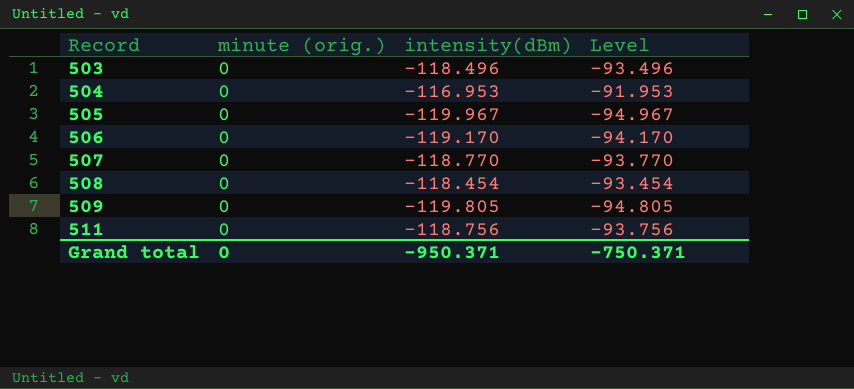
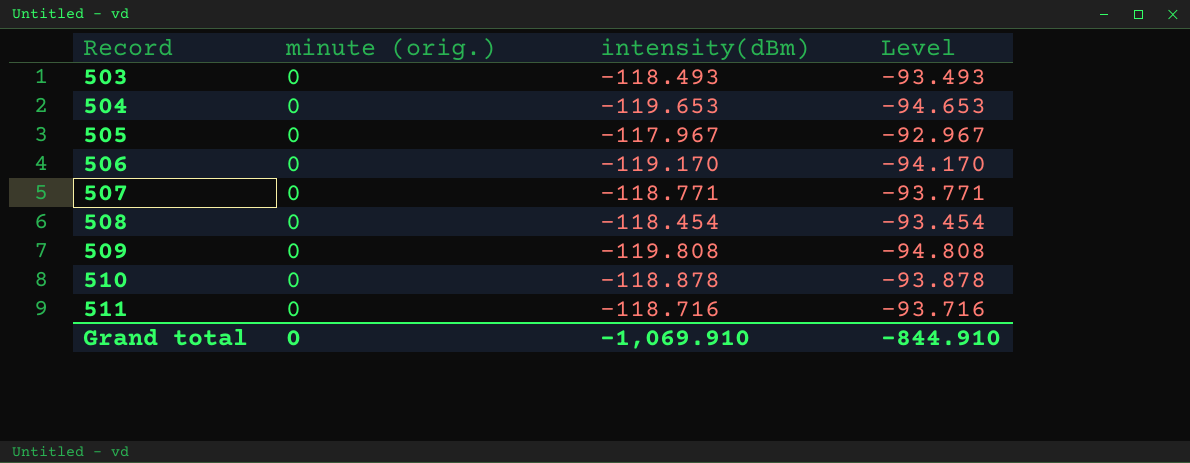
503 | intensity(dBm): -118.496 -> -118.493
503 | Level: -93.496 -> -93.493
504 | intensity(dBm): -116.953 -> -119.653
504 | Level: -91.953 -> -94.653
505 | intensity(dBm): -119.967 -> -117.967
505 | Level: -94.967 -> -92.967
507 | intensity(dBm): -118.770 -> -118.771
507 | Level: -93.770 -> -93.771
509 | intensity(dBm): -119.805 -> -119.808
509 | Level: -94.805 -> -94.808
row 510: none -> 0 | -118.878 | -93.878
511 | intensity(dBm): -118.756 -> -118.716
511 | Level: -93.756 -> -93.716
Grand total | intensity(dBm): -950.371 -> -1,069.910
Grand total | Level: -750.371 -> -844.910

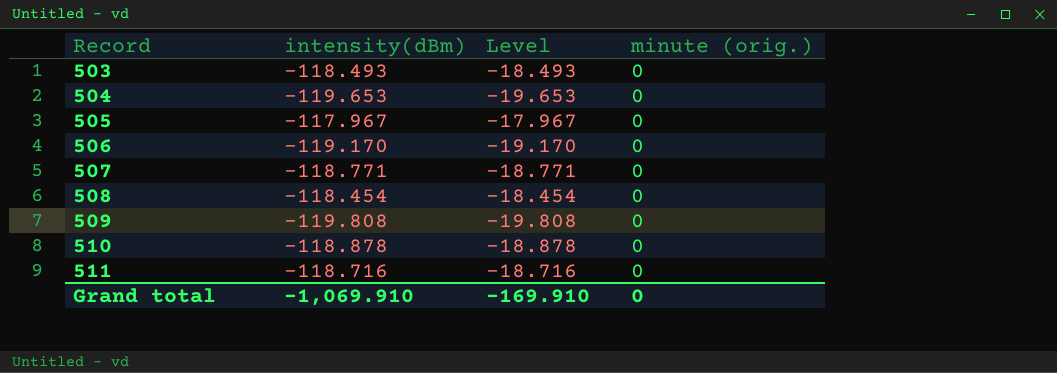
column Level | formula: [intensity(dBm)] + 25 -> [intensity(dBm)] + 100
column minute (orig.) | position: 2 -> 4
Grand total | Level: -844.910 -> -169.910

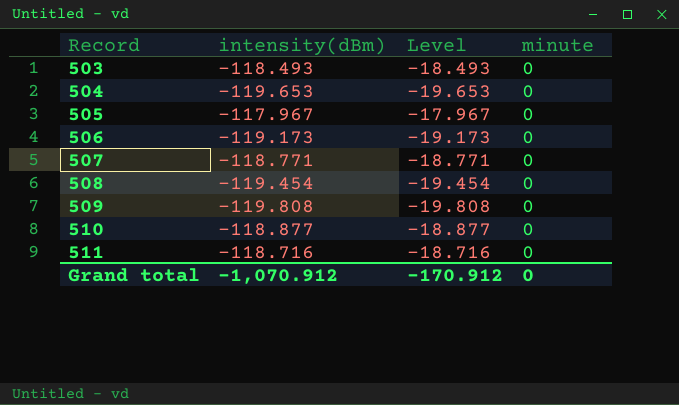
column name: minute (orig.) -> minute
506 | intensity(dBm): -119.170 -> -119.173
506 | Level: -19.170 -> -19.173
508 | intensity(dBm): -118.454 -> -119.454
508 | Level: -18.454 -> -19.454
510 | intensity(dBm): -118.878 -> -118.877
510 | Level: -18.878 -> -18.877
Grand total | intensity(dBm): -1,069.910 -> -1,070.912
Grand total | Level: -169.910 -> -170.912

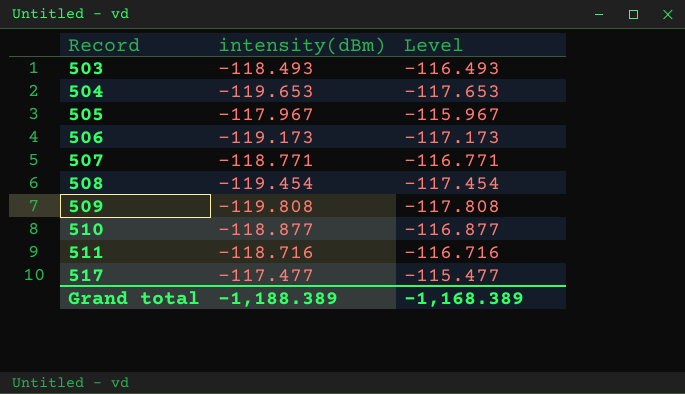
column minute | position: 4 -> none
column Level | formula: [intensity(dBm)] + 100 -> [intensity(dBm)] + 2
row 517: none -> -117.477 | -115.477
Grand total | intensity(dBm): -1,070.912 -> -1,188.389
Grand total | Level: -170.912 -> -1,168.389

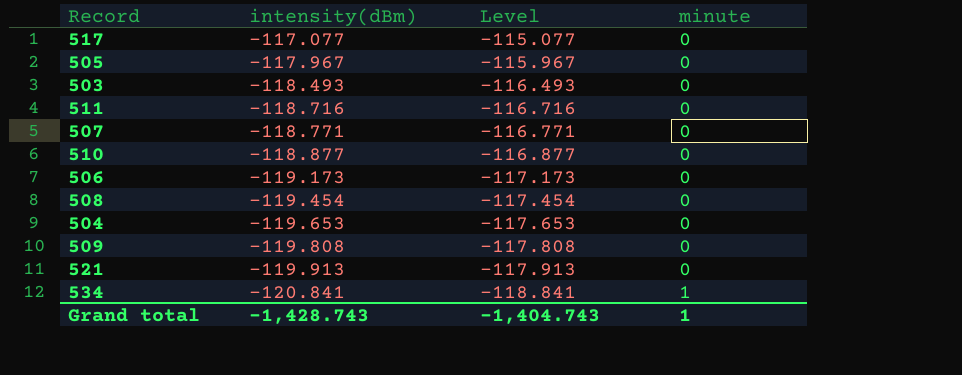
row order: Record ascending -> intensity(dBm) descending
column minute | position: none -> 4
517 | intensity(dBm): -117.477 -> -117.077
517 | Level: -115.477 -> -115.077
row 521: none -> -119.913 | -117.913 | 0
row 534: none -> -120.841 | -118.841 | 1
Grand total | intensity(dBm): -1,188.389 -> -1,428.743
Grand total | Level: -1,168.389 -> -1,404.743

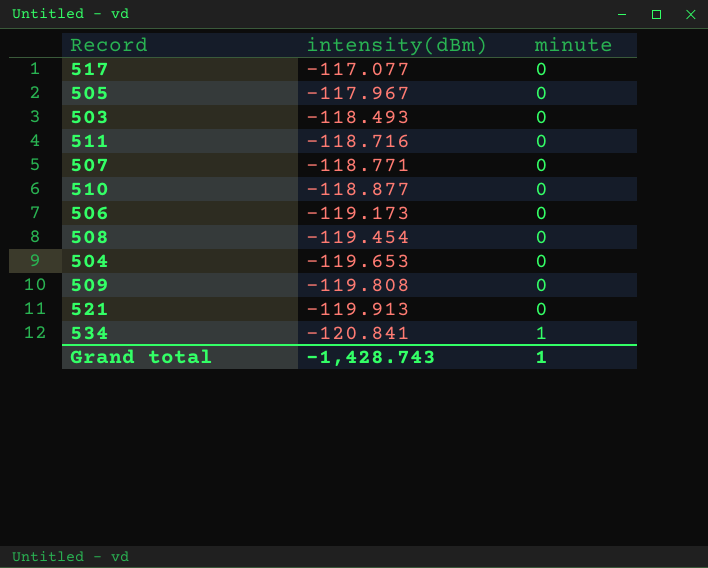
column Level | formula: [intensity(dBm)] + 2 -> none

